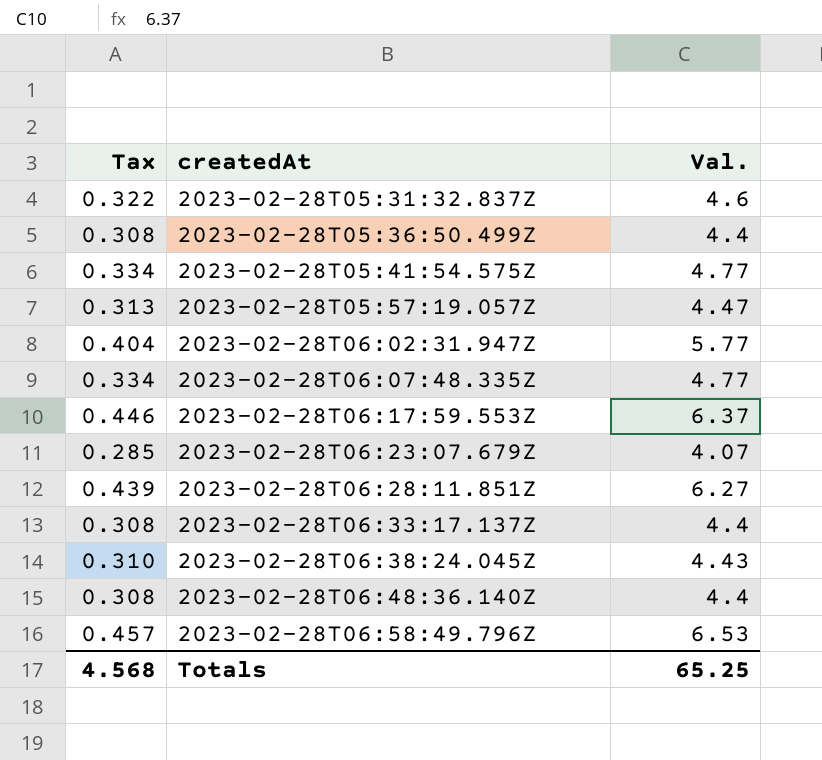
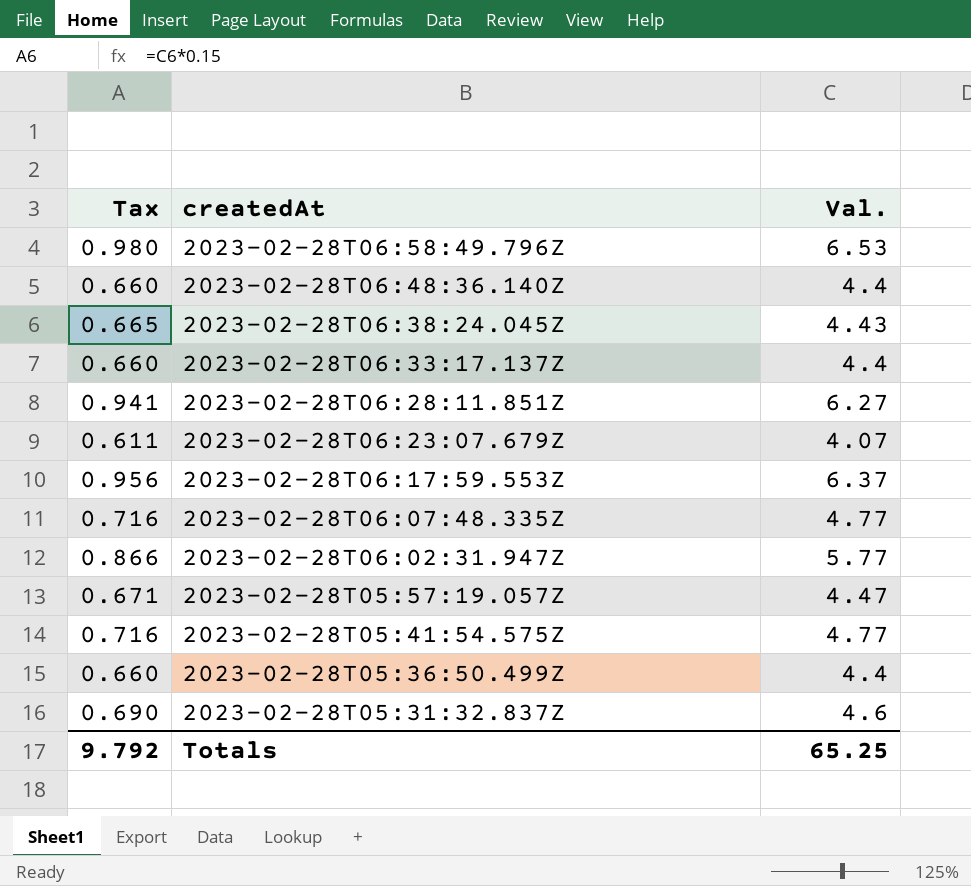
row order: createdAt ascending -> createdAt descending
column Tax | formula: [Val.] * 0.07 -> [Val.] * 0.15
Totals | Tax: 4.568 -> 9.792

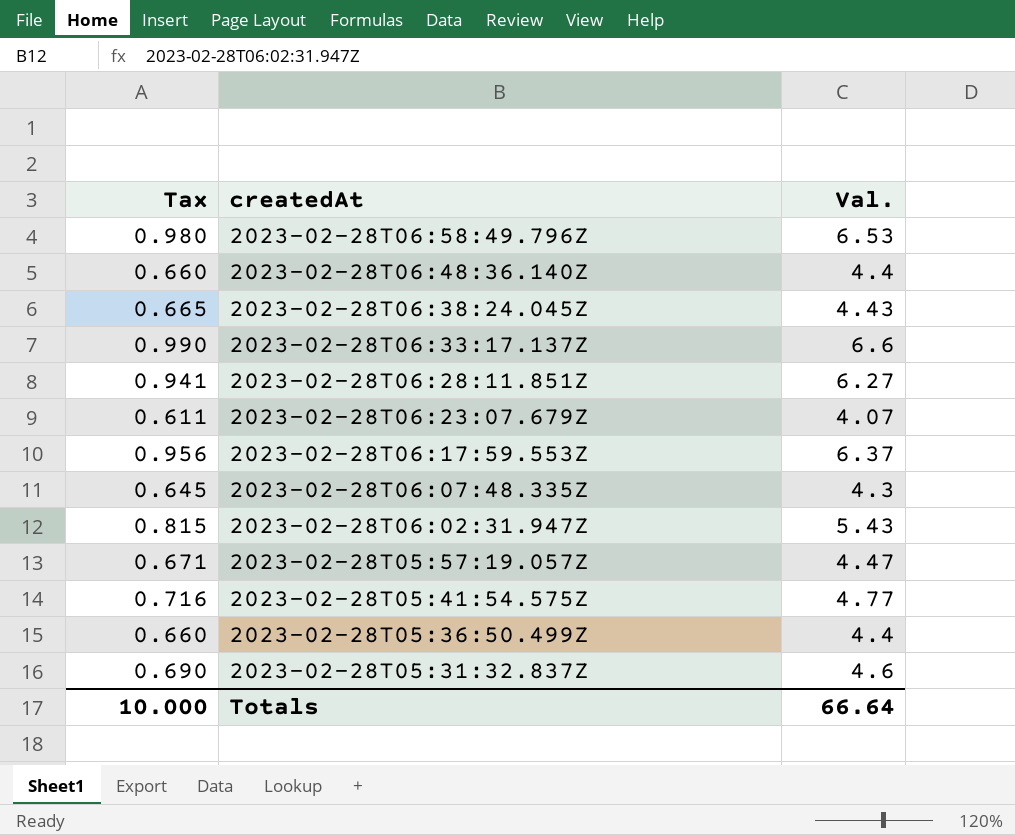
2023-02-28T06:33:17.137Z | Tax: 0.660 -> 0.990
2023-02-28T06:33:17.137Z | Val.: 4.4 -> 6.6
2023-02-28T06:07:48.335Z | Tax: 0.716 -> 0.645
2023-02-28T06:07:48.335Z | Val.: 4.77 -> 4.3
2023-02-28T06:02:31.947Z | Tax: 0.866 -> 0.815
2023-02-28T06:02:31.947Z | Val.: 5.77 -> 5.43
Totals | Tax: 9.792 -> 10.000
Totals | Val.: 65.25 -> 66.64

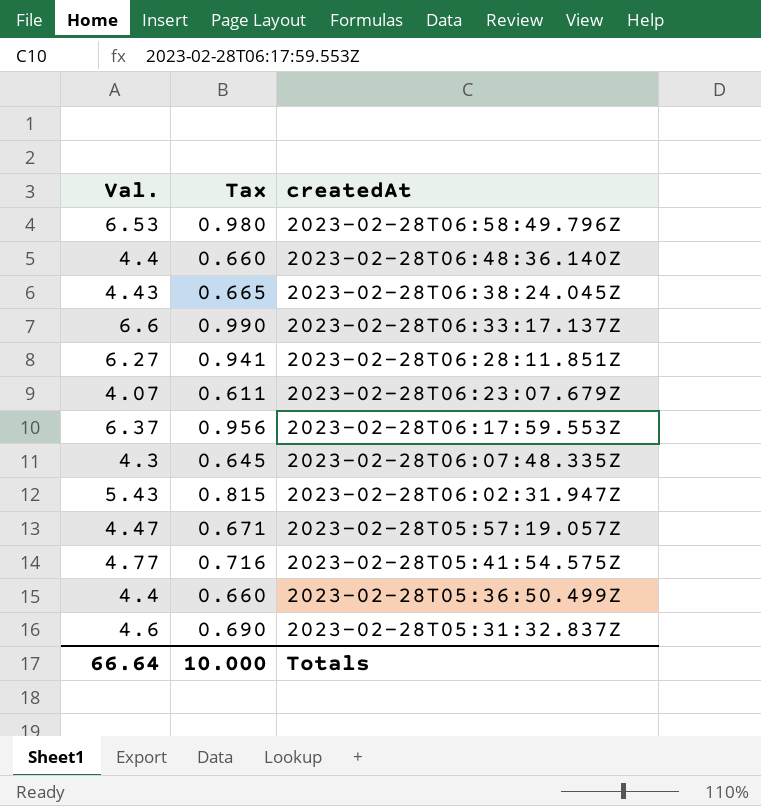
column Val. | position: 3 -> 1

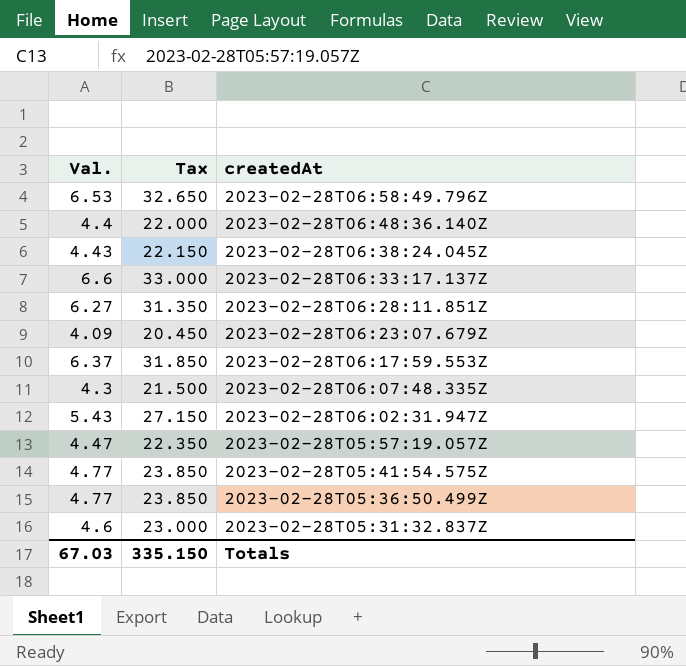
column Tax | formula: [Val.] * 0.15 -> [Val.] * 5
2023-02-28T06:23:07.679Z | Val.: 4.07 -> 4.09
2023-02-28T05:36:50.499Z | Val.: 4.4 -> 4.77
Totals | Val.: 66.64 -> 67.03
Totals | Tax: 10.000 -> 335.150

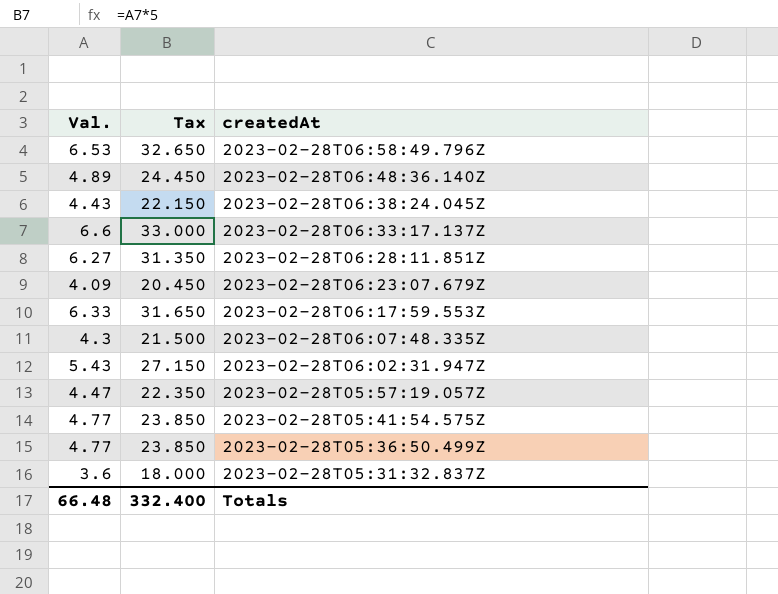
2023-02-28T06:48:36.140Z | Val.: 4.4 -> 4.89
2023-02-28T06:48:36.140Z | Tax: 22.000 -> 24.450
2023-02-28T06:17:59.553Z | Val.: 6.37 -> 6.33
2023-02-28T06:17:59.553Z | Tax: 31.850 -> 31.650
2023-02-28T05:31:32.837Z | Val.: 4.6 -> 3.6
2023-02-28T05:31:32.837Z | Tax: 23.000 -> 18.000
Totals | Val.: 67.03 -> 66.48
Totals | Tax: 335.150 -> 332.400

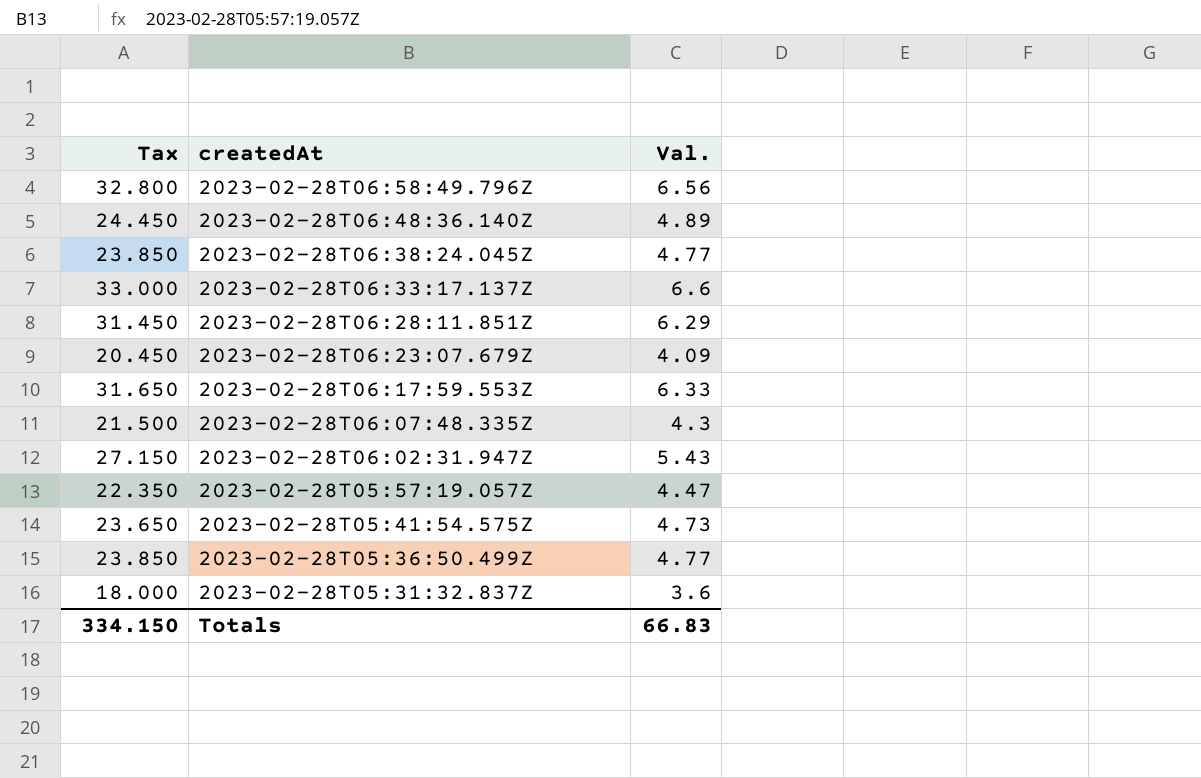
column Val. | position: 1 -> 3
2023-02-28T06:58:49.796Z | Tax: 32.650 -> 32.800
2023-02-28T06:58:49.796Z | Val.: 6.53 -> 6.56
2023-02-28T06:38:24.045Z | Tax: 22.150 -> 23.850
2023-02-28T06:38:24.045Z | Val.: 4.43 -> 4.77
2023-02-28T06:28:11.851Z | Tax: 31.350 -> 31.450
2023-02-28T06:28:11.851Z | Val.: 6.27 -> 6.29
2023-02-28T05:41:54.575Z | Tax: 23.850 -> 23.650
2023-02-28T05:41:54.575Z | Val.: 4.77 -> 4.73
Totals | Tax: 332.400 -> 334.150
Totals | Val.: 66.48 -> 66.83

